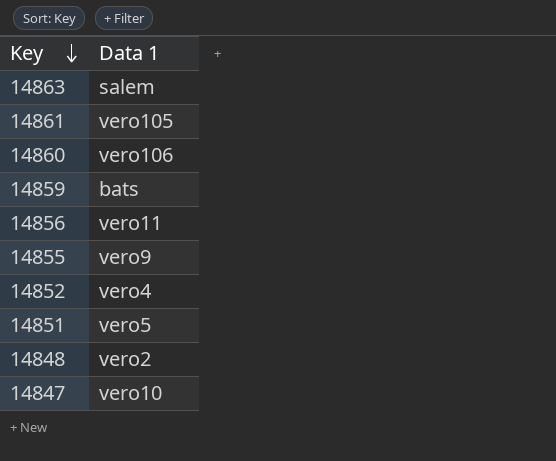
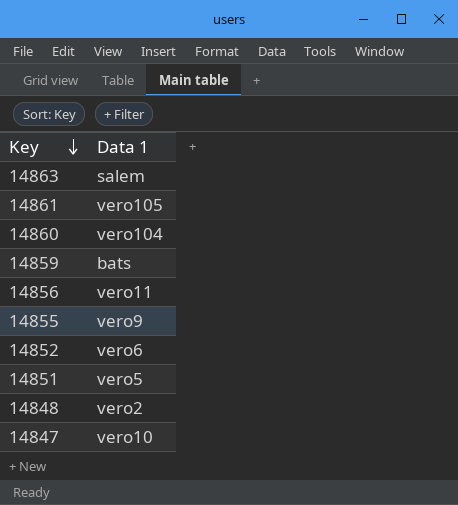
14860 | Data 1: vero106 -> vero104
14852 | Data 1: vero4 -> vero6

